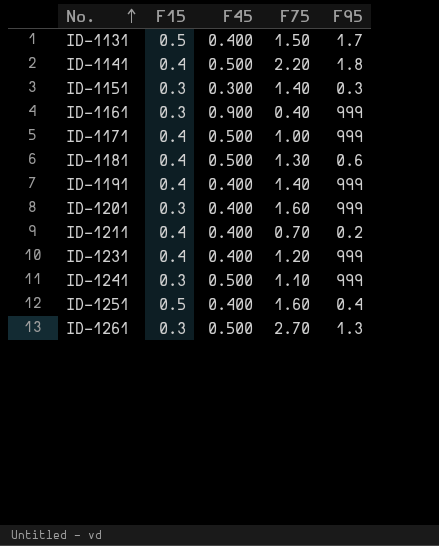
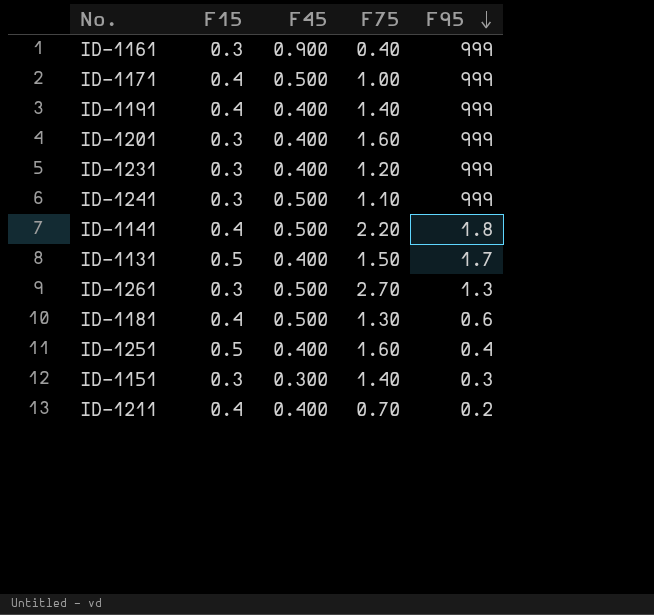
row order: No. ascending -> F95 descending
ID-1231 | F15: 0.4 -> 0.3

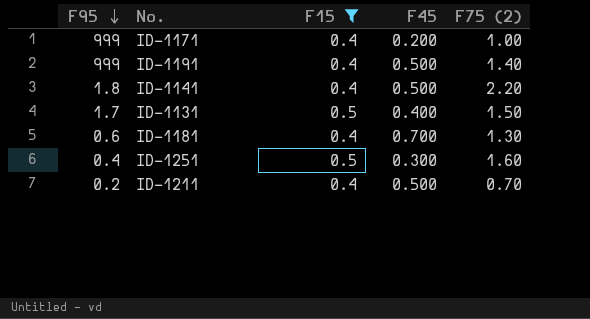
filter: none -> F15 != 0.3
column F95 | position: 5 -> 1
column name: F75 -> F75 (2)
ID-1171 | F45: 0.500 -> 0.200
ID-1191 | F45: 0.400 -> 0.500
ID-1181 | F45: 0.500 -> 0.700
ID-1251 | F45: 0.400 -> 0.300
ID-1211 | F45: 0.400 -> 0.500

